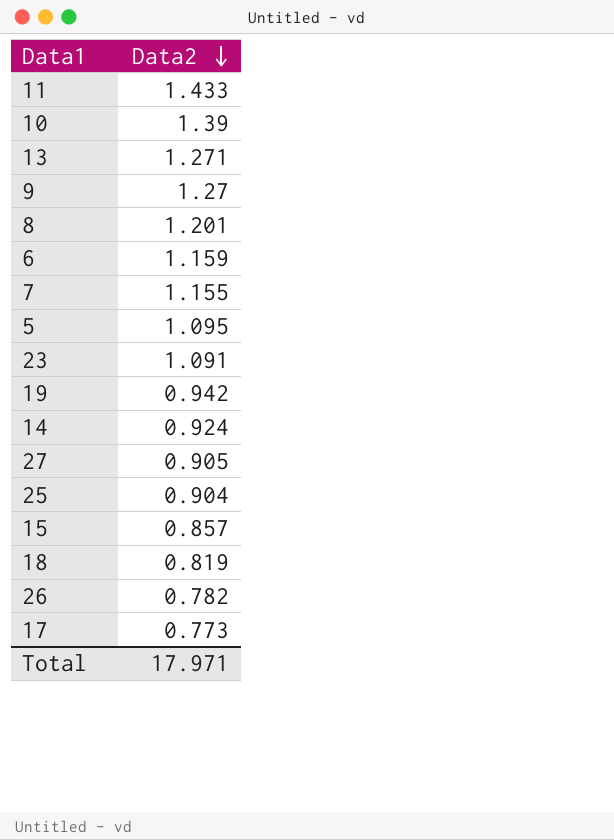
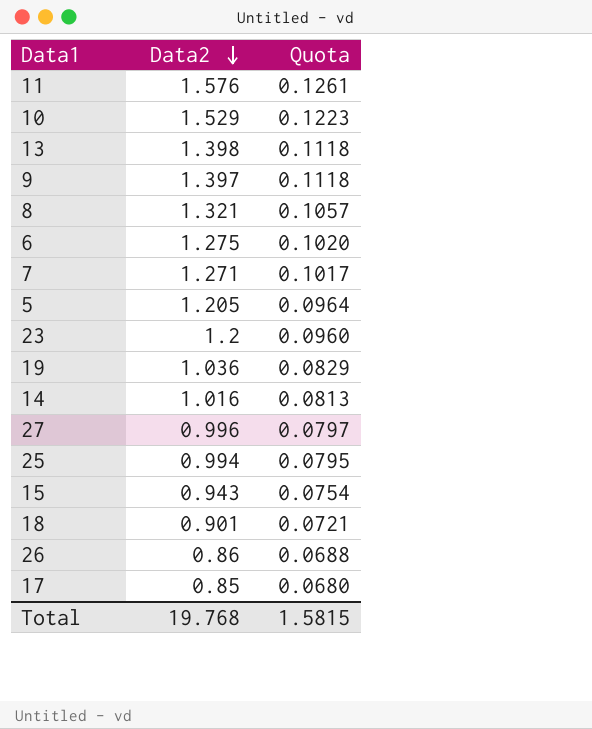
column Quota | formula: none -> [Data2] * 0.08
11 | Data2: 1.433 -> 1.576
10 | Data2: 1.39 -> 1.529
13 | Data2: 1.271 -> 1.398
9 | Data2: 1.27 -> 1.397
8 | Data2: 1.201 -> 1.321
6 | Data2: 1.159 -> 1.275
7 | Data2: 1.155 -> 1.271
5 | Data2: 1.095 -> 1.205
23 | Data2: 1.091 -> 1.2
19 | Data2: 0.942 -> 1.036
14 | Data2: 0.924 -> 1.016
27 | Data2: 0.905 -> 0.996
25 | Data2: 0.904 -> 0.994
15 | Data2: 0.857 -> 0.943
18 | Data2: 0.819 -> 0.901
26 | Data2: 0.782 -> 0.86
17 | Data2: 0.773 -> 0.85
Total | Data2: 17.971 -> 19.768

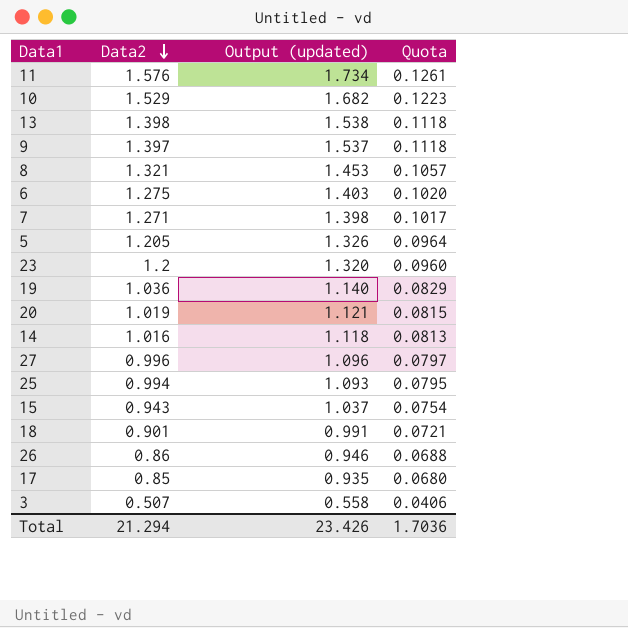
column Output (updated) | formula: none -> [Data2] * 1.1
row 20: none -> 1.019 | 1.121 | 0.0815
row 3: none -> 0.507 | 0.558 | 0.0406
Total | Data2: 19.768 -> 21.294
Total | Quota: 1.5815 -> 1.7036

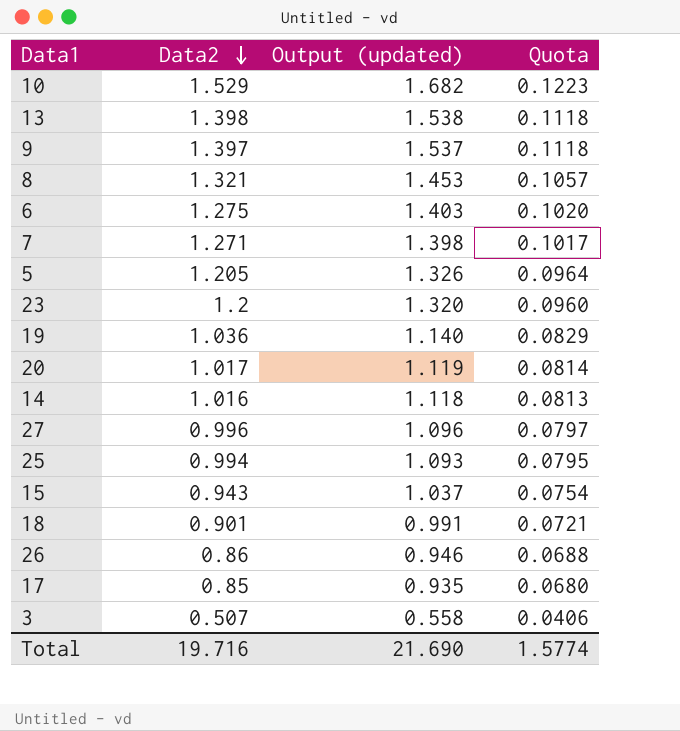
row 11: 1.576 | 1.734 | 0.1261 -> none
20 | Data2: 1.019 -> 1.017
20 | Output (updated): 1.121 -> 1.119
20 | Quota: 0.0815 -> 0.0814
Total | Data2: 21.294 -> 19.716
Total | Output (updated): 23.426 -> 21.690
Total | Quota: 1.7036 -> 1.5774

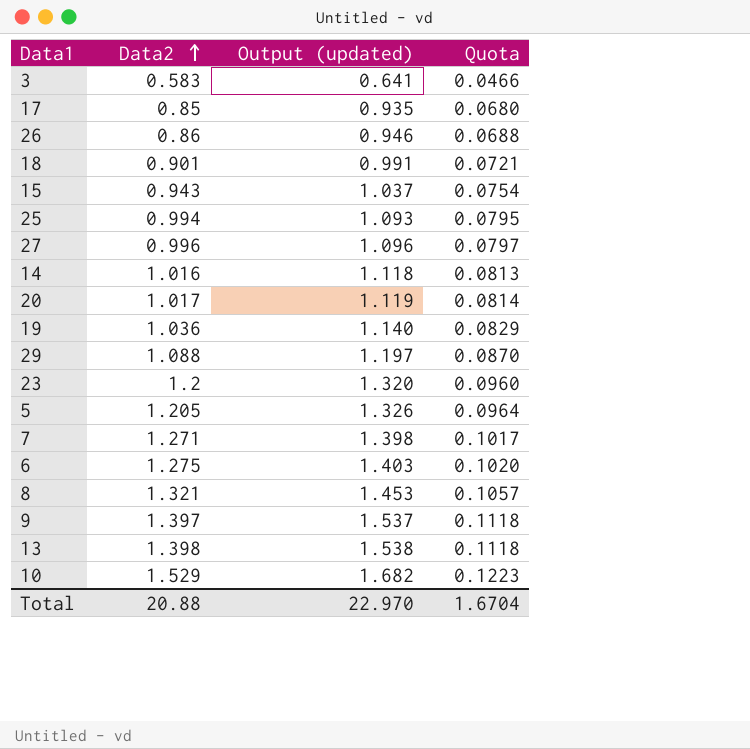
row order: Data2 descending -> Data2 ascending
3 | Data2: 0.507 -> 0.583
3 | Output (updated): 0.558 -> 0.641
3 | Quota: 0.0406 -> 0.0466
row 29: none -> 1.088 | 1.197 | 0.0870
Total | Data2: 19.716 -> 20.88
Total | Output (updated): 21.690 -> 22.970
Total | Quota: 1.5774 -> 1.6704

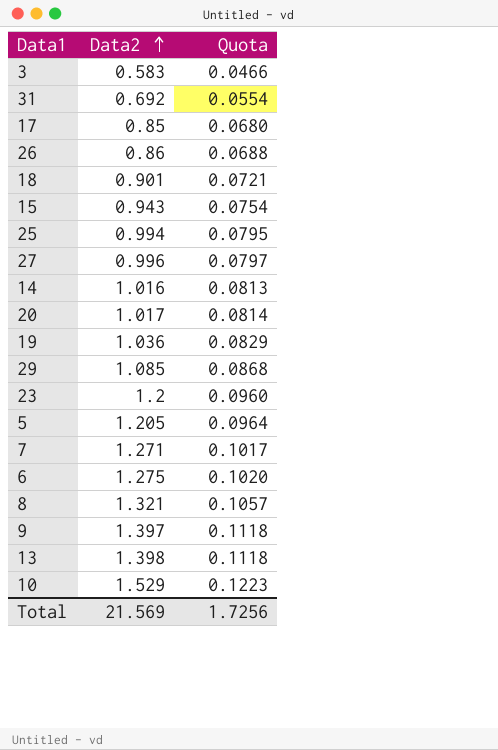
column Output (updated) | formula: [Data2] * 1.1 -> none
row 31: none -> 0.692 | 0.0554
29 | Data2: 1.088 -> 1.085
29 | Quota: 0.0870 -> 0.0868
Total | Data2: 20.88 -> 21.569
Total | Quota: 1.6704 -> 1.7256

